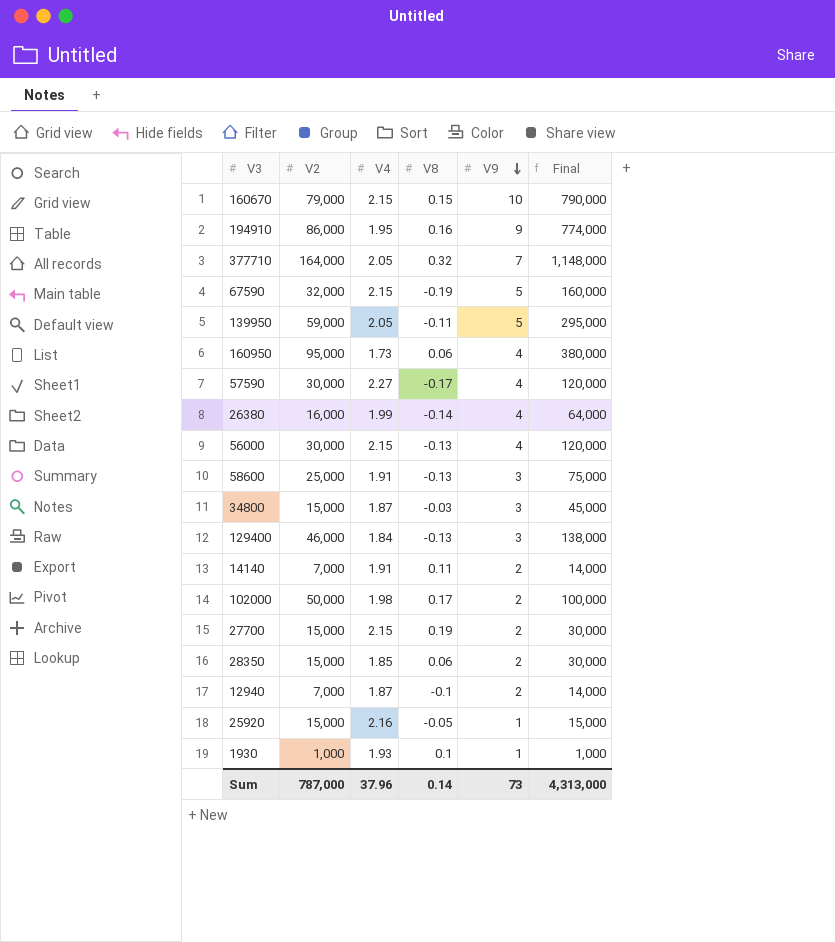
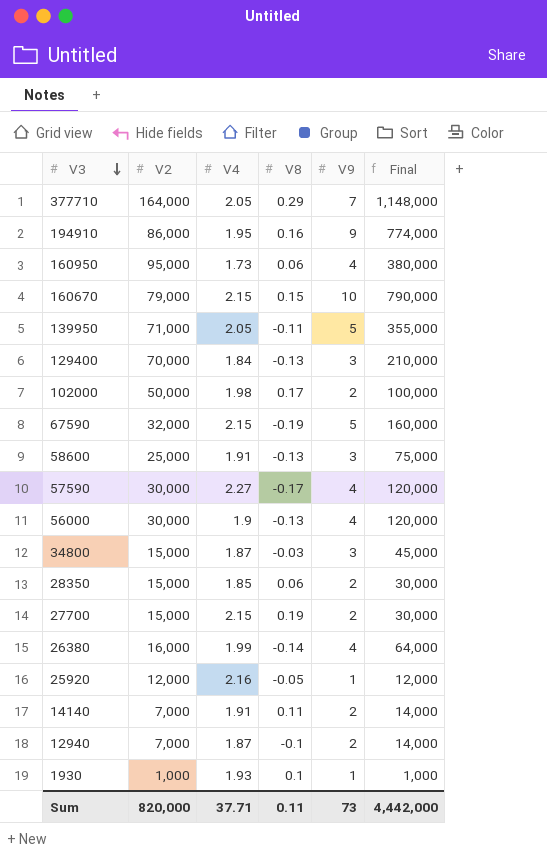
row order: V9 descending -> V3 descending
377710 | V8: 0.32 -> 0.29
139950 | V2: 59,000 -> 71,000
139950 | Final: 295,000 -> 355,000
129400 | V2: 46,000 -> 70,000
129400 | Final: 138,000 -> 210,000
56000 | V4: 2.15 -> 1.9
25920 | V2: 15,000 -> 12,000
25920 | Final: 15,000 -> 12,000
Sum | V2: 787,000 -> 820,000
Sum | V4: 37.96 -> 37.71
Sum | V8: 0.14 -> 0.11
Sum | Final: 4,313,000 -> 4,442,000

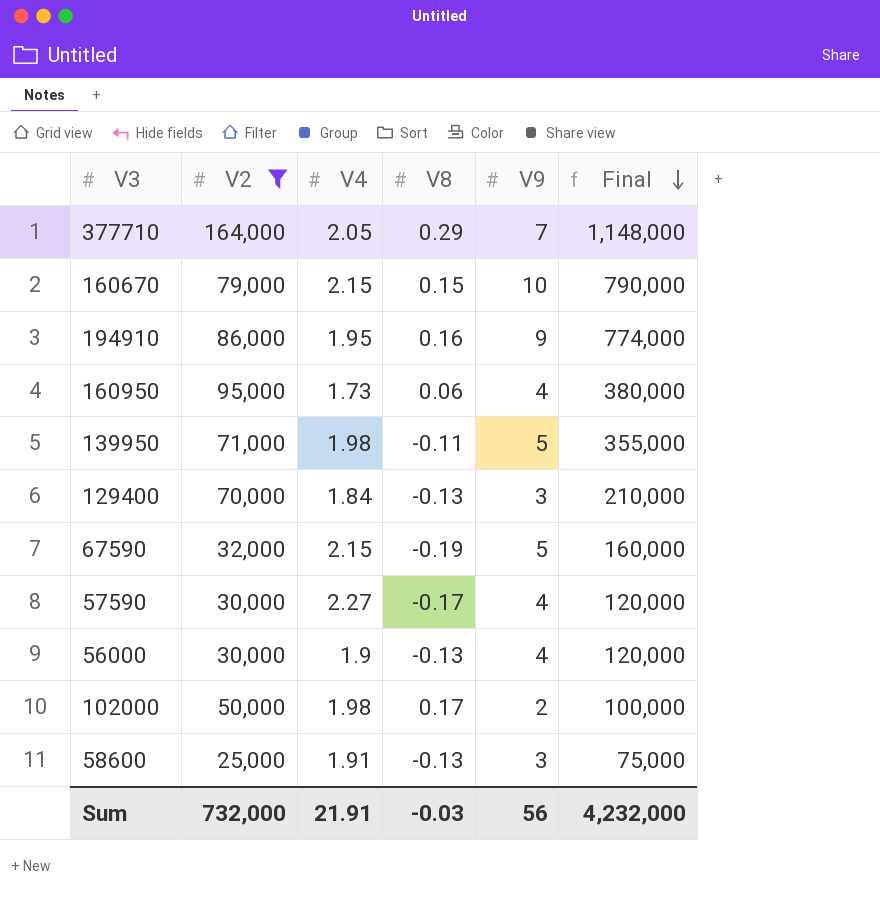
filter: none -> V2 >= 25,000
row order: V3 descending -> Final descending
139950 | V4: 2.05 -> 1.98
Sum | V2: 820,000 -> 732,000
Sum | V4: 37.71 -> 21.91
Sum | V8: 0.11 -> -0.03
Sum | V9: 73 -> 56
Sum | Final: 4,442,000 -> 4,232,000

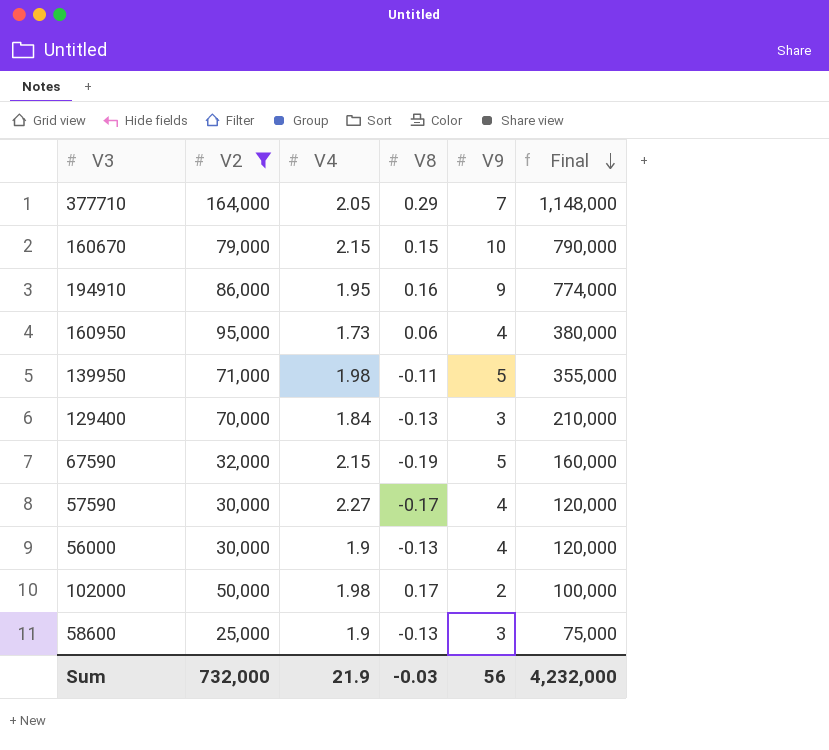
58600 | V4: 1.91 -> 1.9
Sum | V4: 21.91 -> 21.9

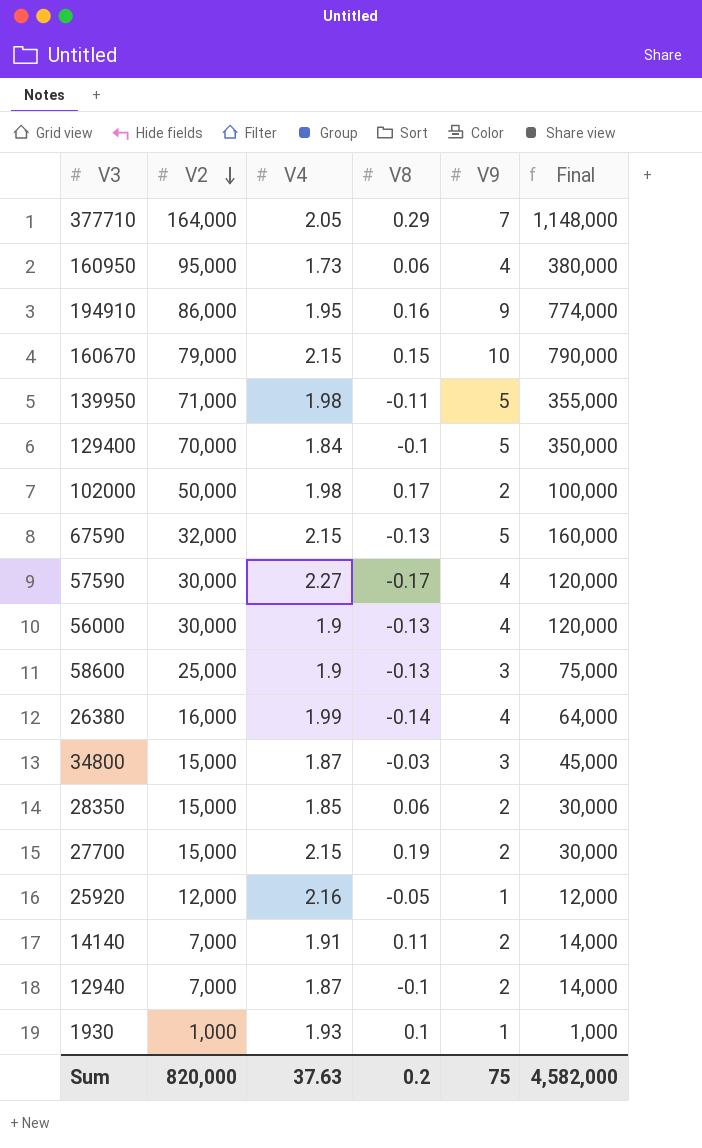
filter: V2 >= 25,000 -> none
row order: Final descending -> V2 descending
129400 | V8: -0.13 -> -0.1
129400 | V9: 3 -> 5
129400 | Final: 210,000 -> 350,000
67590 | V8: -0.19 -> -0.13
Sum | V2: 732,000 -> 820,000
Sum | V4: 21.9 -> 37.63
Sum | V8: -0.03 -> 0.2
Sum | V9: 56 -> 75
Sum | Final: 4,232,000 -> 4,582,000

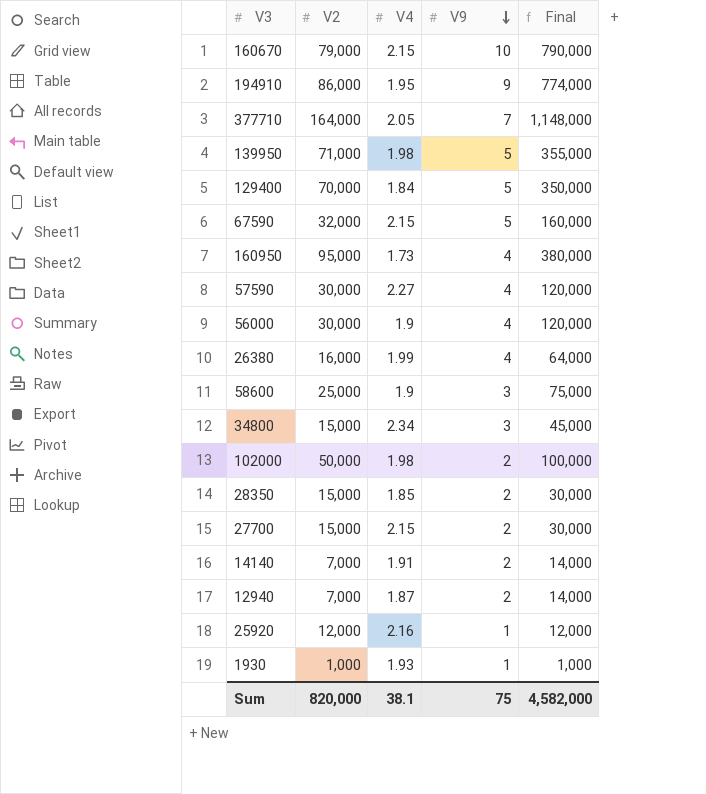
row order: V2 descending -> V9 descending
column V8 | position: 4 -> none
34800 | V4: 1.87 -> 2.34
Sum | V4: 37.63 -> 38.1

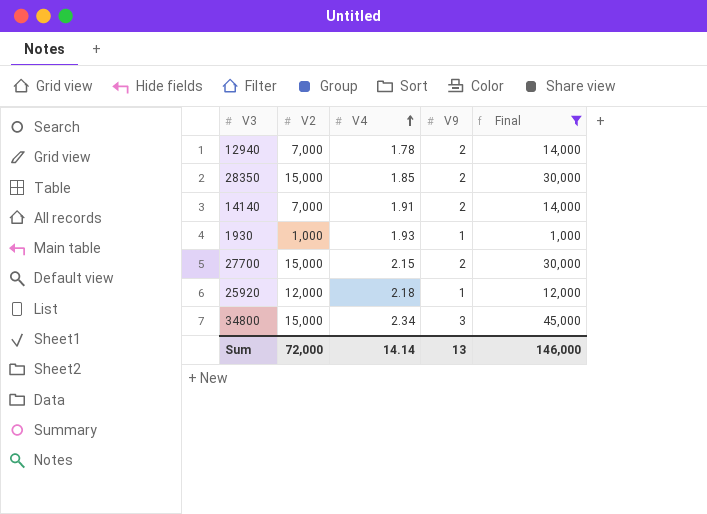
filter: none -> Final <= 45,000
row order: V9 descending -> V4 ascending
12940 | V4: 1.87 -> 1.78
25920 | V4: 2.16 -> 2.18
Sum | V2: 820,000 -> 72,000
Sum | V4: 38.1 -> 14.14
Sum | V9: 75 -> 13
Sum | Final: 4,582,000 -> 146,000

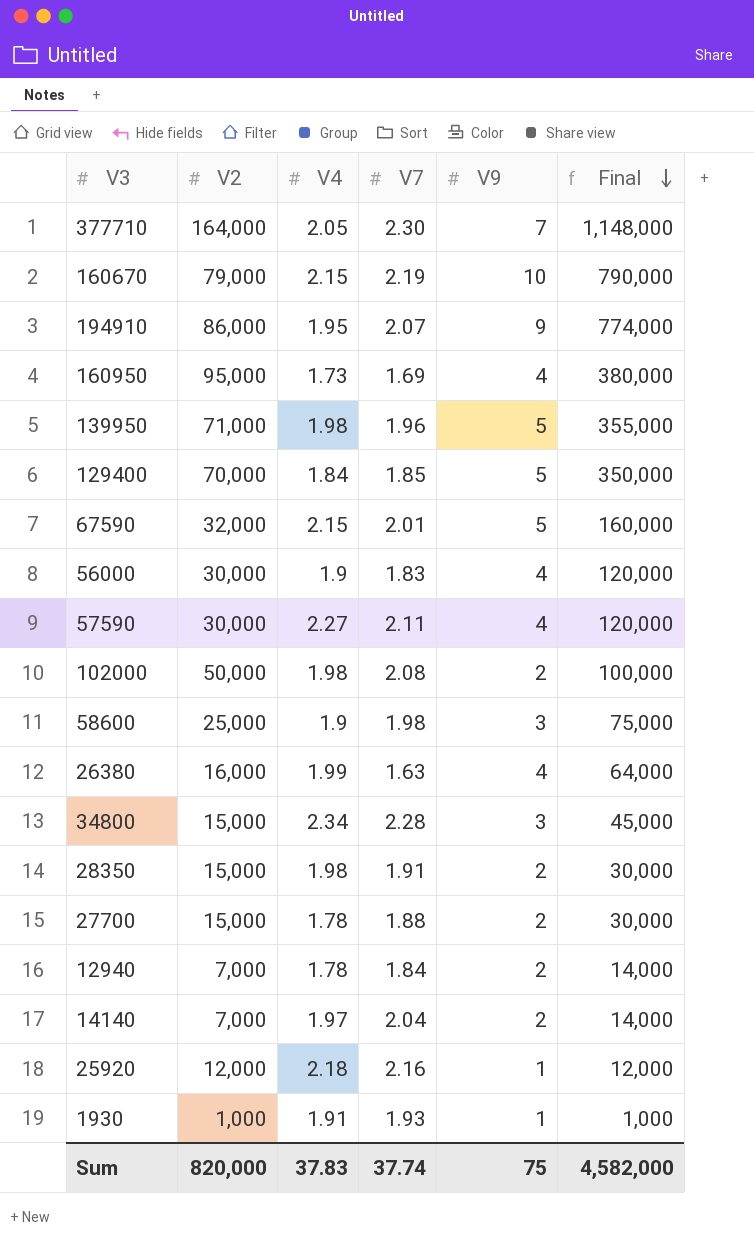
filter: Final <= 45,000 -> none
row order: V4 ascending -> Final descending
column V7 | position: none -> 4
28350 | V4: 1.85 -> 1.98
27700 | V4: 2.15 -> 1.78
14140 | V4: 1.91 -> 1.97
1930 | V4: 1.93 -> 1.91
Sum | V2: 72,000 -> 820,000
Sum | V4: 14.14 -> 37.83
Sum | V9: 13 -> 75
Sum | Final: 146,000 -> 4,582,000

